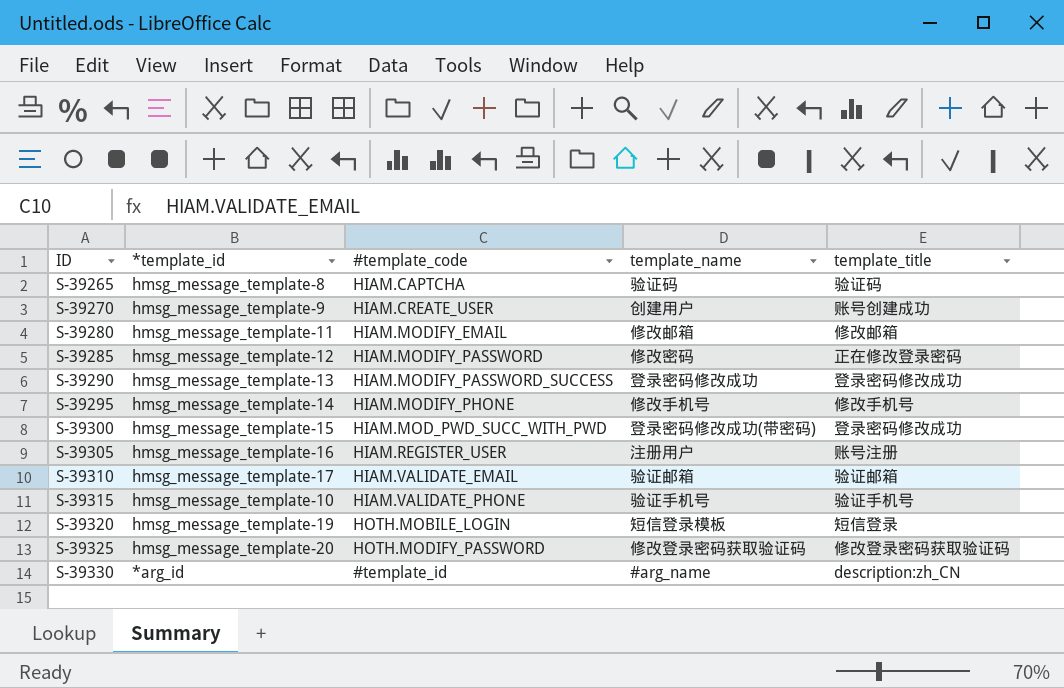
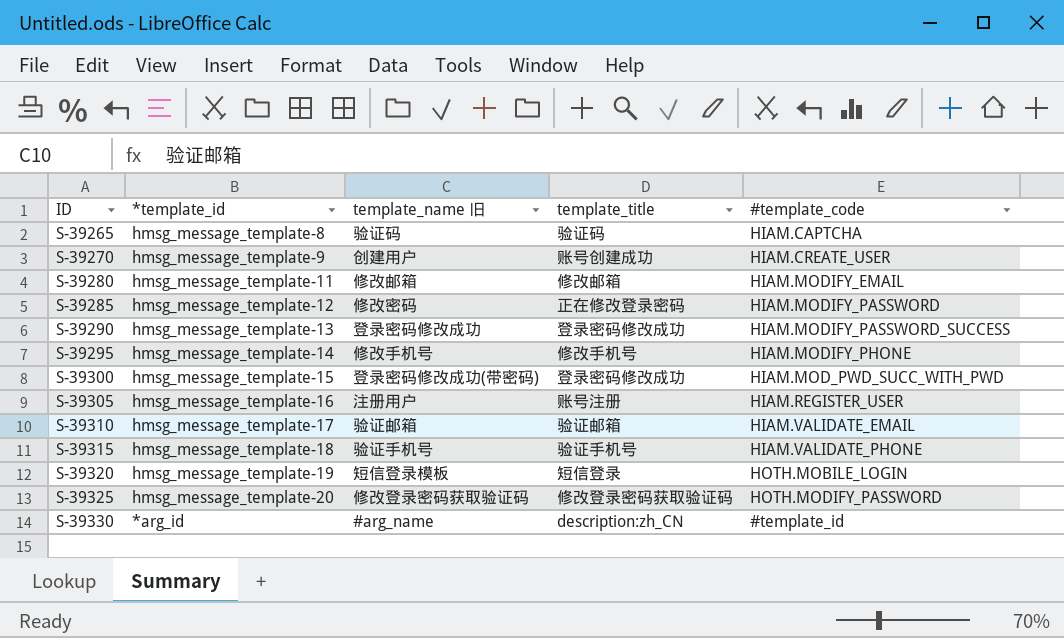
column name: template_name -> template_name 旧
column #template_code | position: 3 -> 5
S-39315 | *template_id: hmsg_message_template-10 -> hmsg_message_template-18

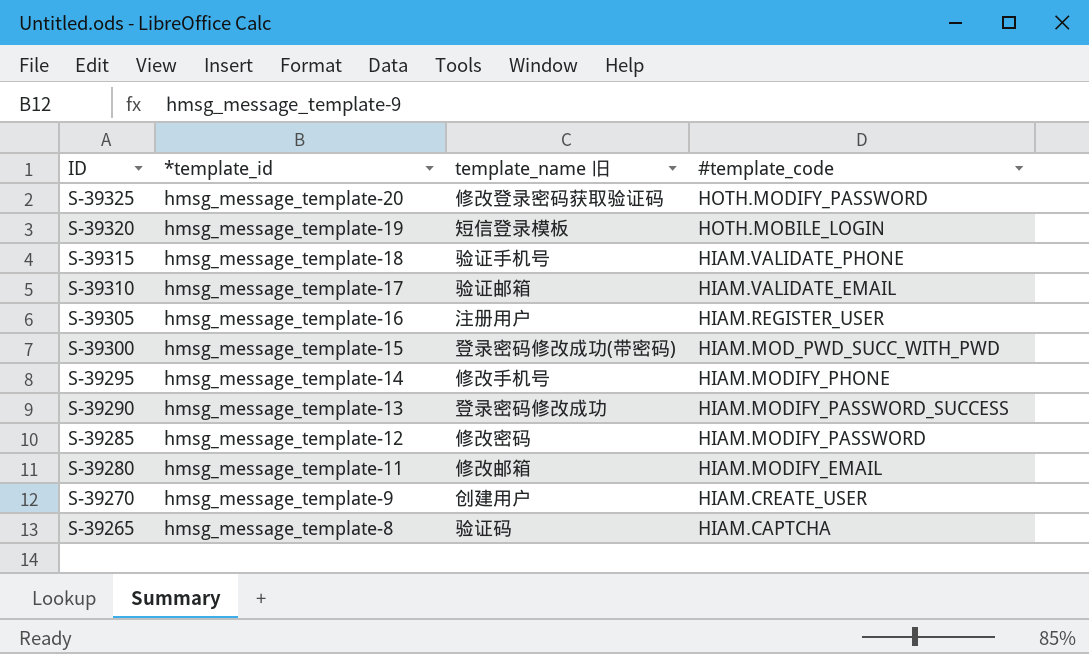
row order: ID ascending -> ID descending
column template_title | position: 4 -> none
row S-39330: *arg_id | #arg_name | description:zh_CN | #template_id -> none

